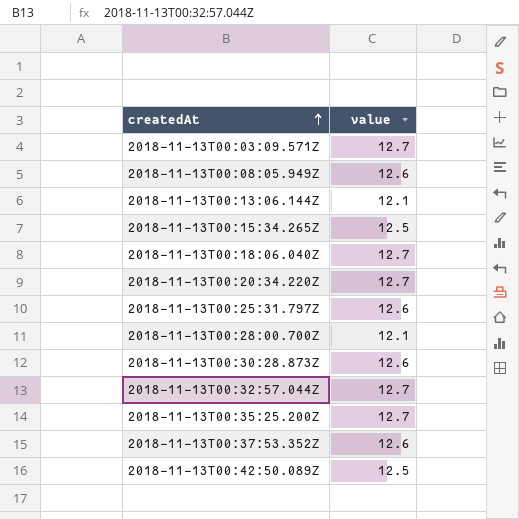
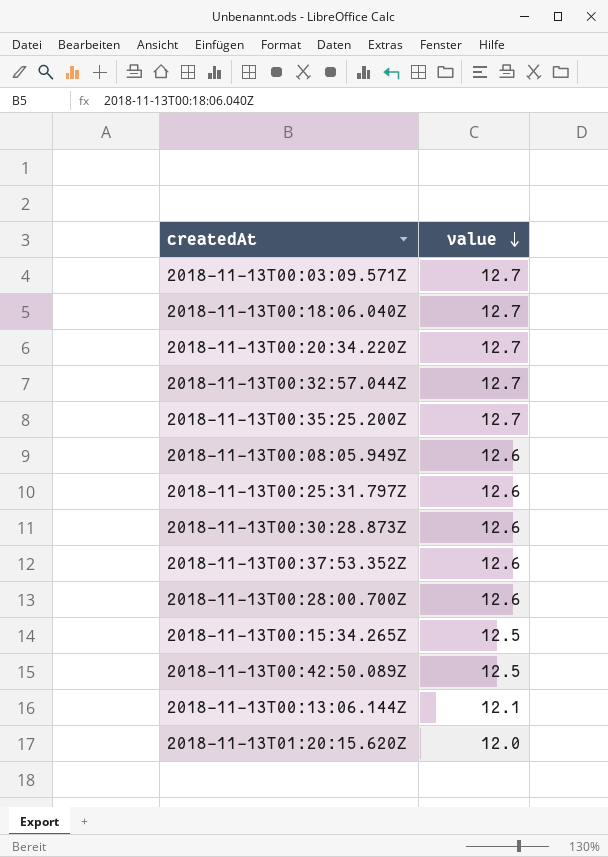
row order: createdAt ascending -> value descending
2018-11-13T00:28:00.700Z | value: 12.1 -> 12.6
row 2018-11-13T01:20:15.620Z: none -> 12.0

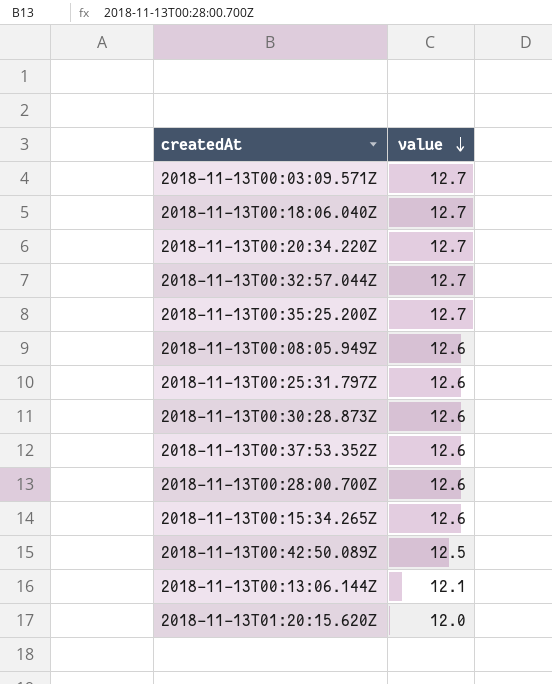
2018-11-13T00:15:34.265Z | value: 12.5 -> 12.6

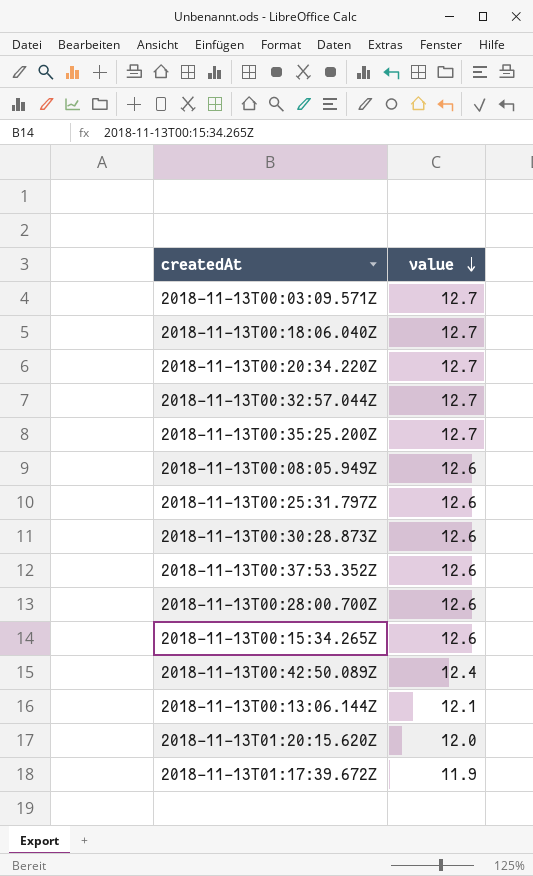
2018-11-13T00:42:50.089Z | value: 12.5 -> 12.4
row 2018-11-13T01:17:39.672Z: none -> 11.9

